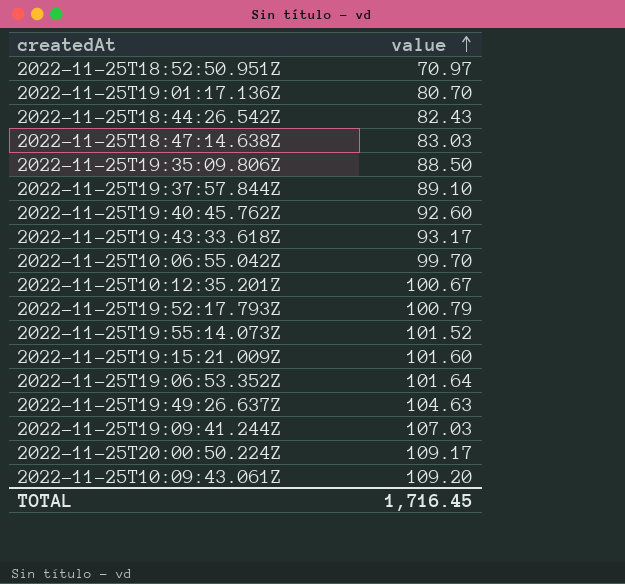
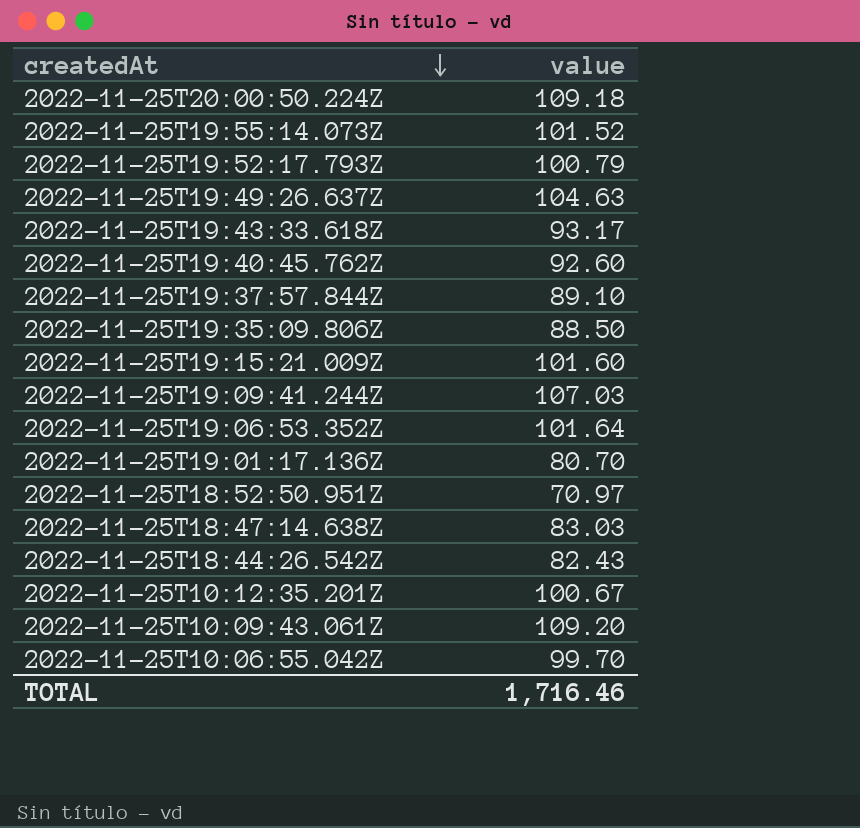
row order: value ascending -> createdAt descending
2022-11-25T20:00:50.224Z | value: 109.17 -> 109.18
TOTAL | value: 1,716.45 -> 1,716.46

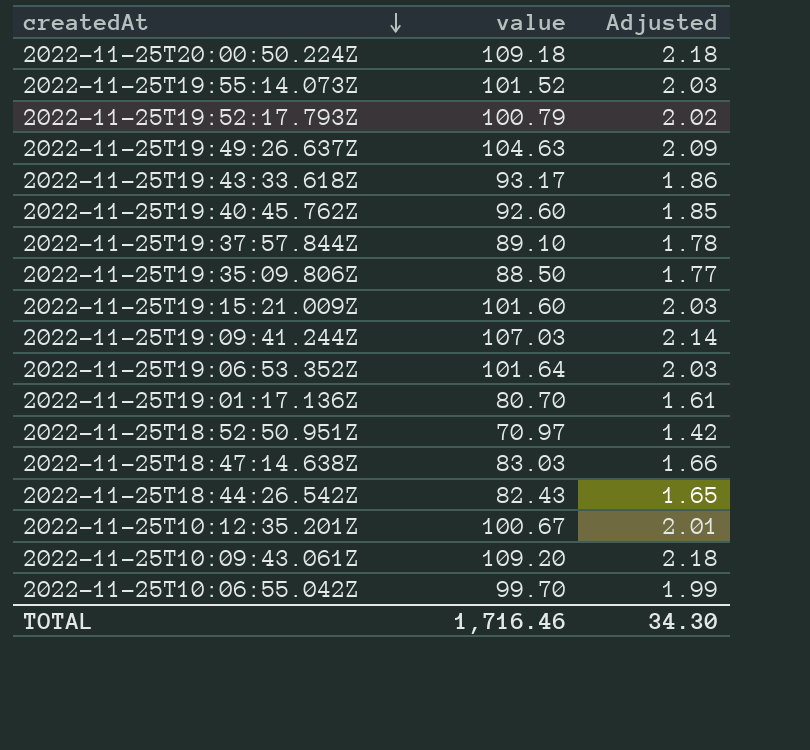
column Adjusted | formula: none -> [value] * 0.02

